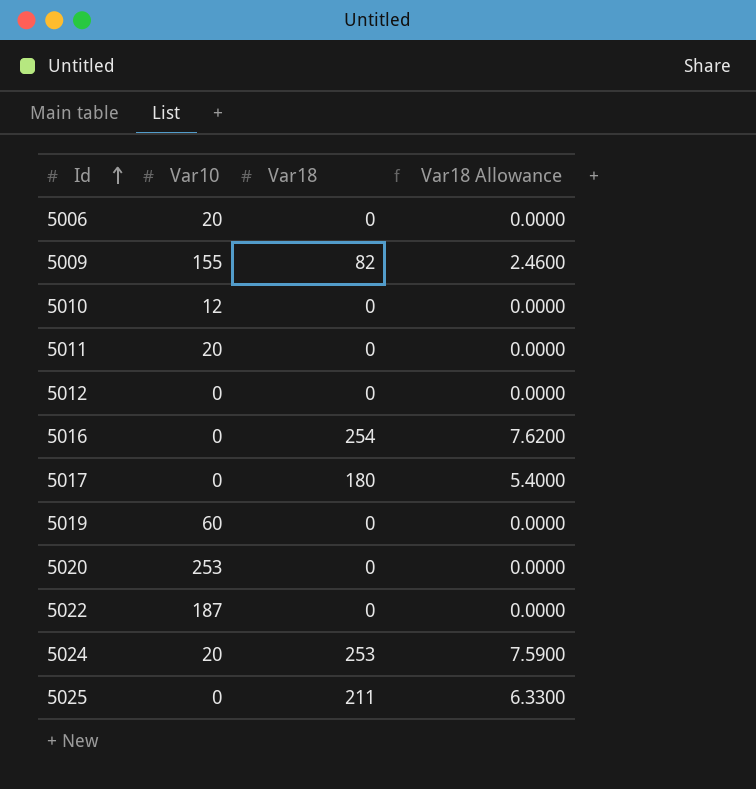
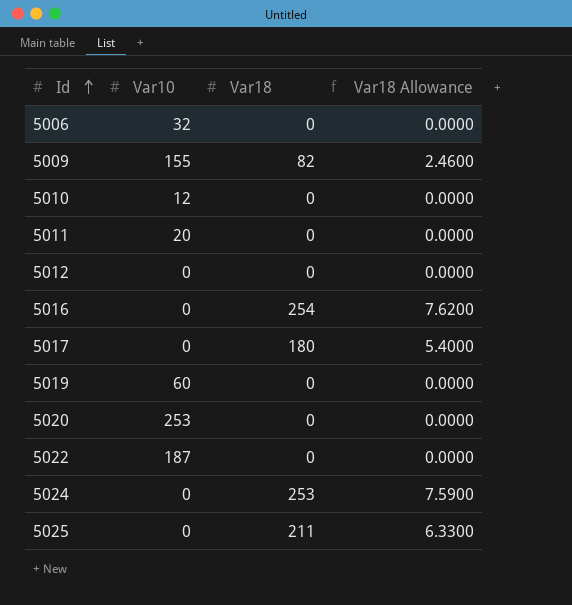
5006 | Var10: 20 -> 32
5024 | Var10: 20 -> 0

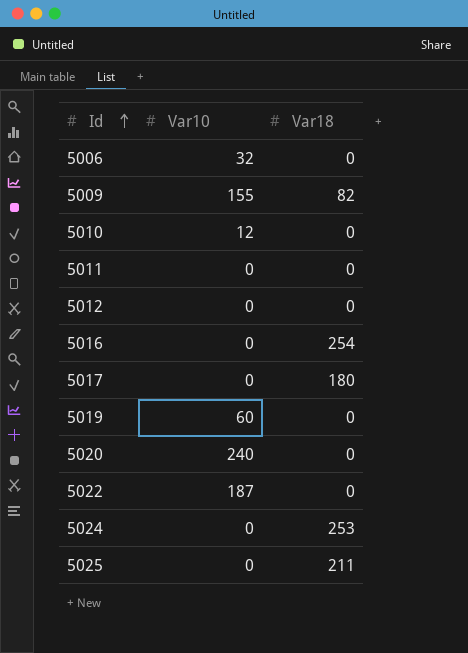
column Var18 Allowance | formula: [Var18] * 0.03 -> none
5011 | Var10: 20 -> 0
5020 | Var10: 253 -> 240

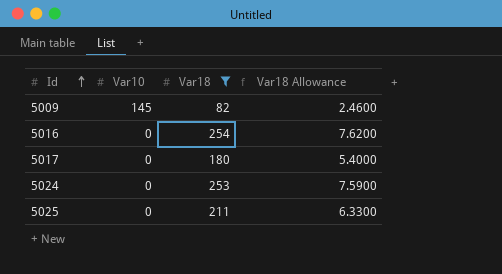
filter: none -> Var18 != 0
column Var18 Allowance | formula: none -> [Var18] * 0.03
5009 | Var10: 155 -> 145

